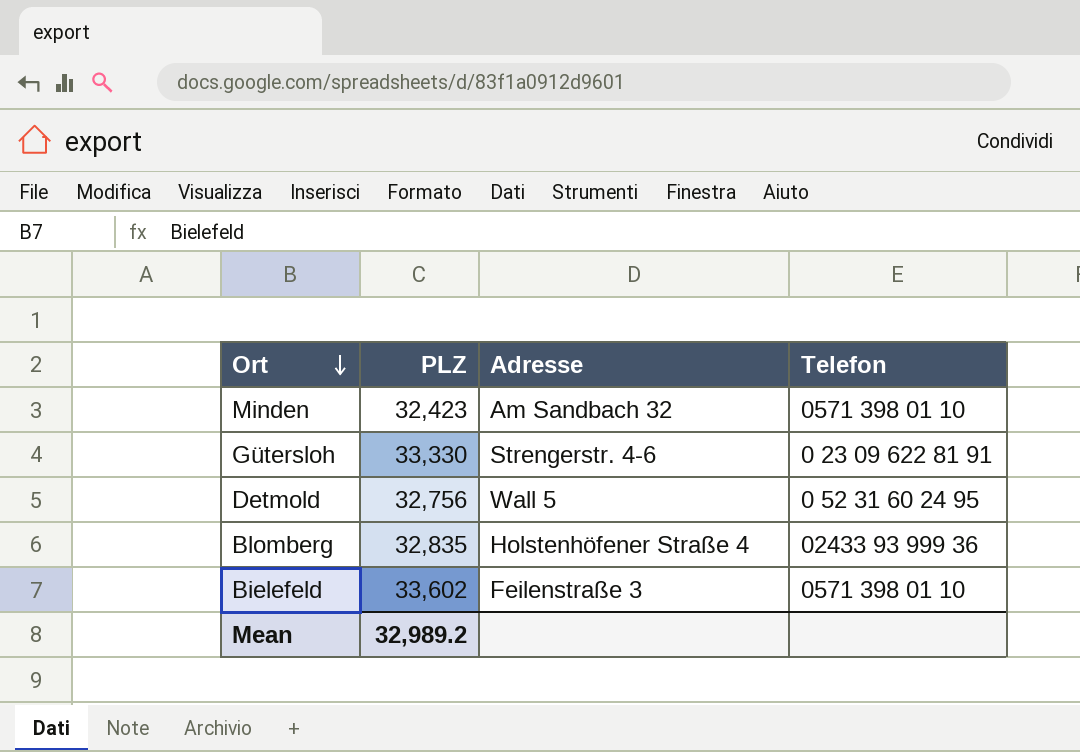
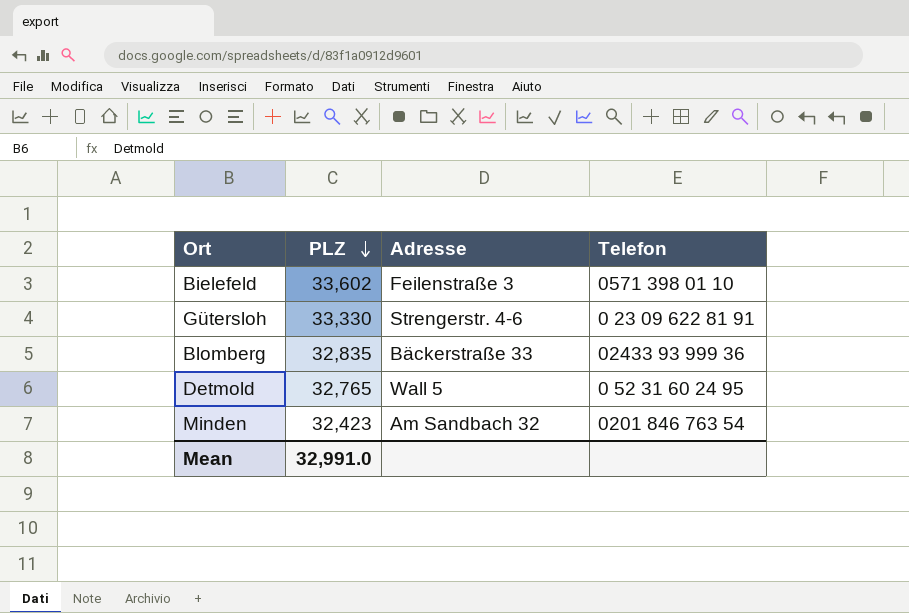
row order: Ort descending -> PLZ descending
Blomberg | Adresse: Holstenhöfener Straße 4 -> Bäckerstraße 33
Detmold | PLZ: 32,756 -> 32,765
Minden | Telefon: 0571 398 01 10 -> 0201 846 763 54
Mean | PLZ: 32,989.2 -> 32,991.0

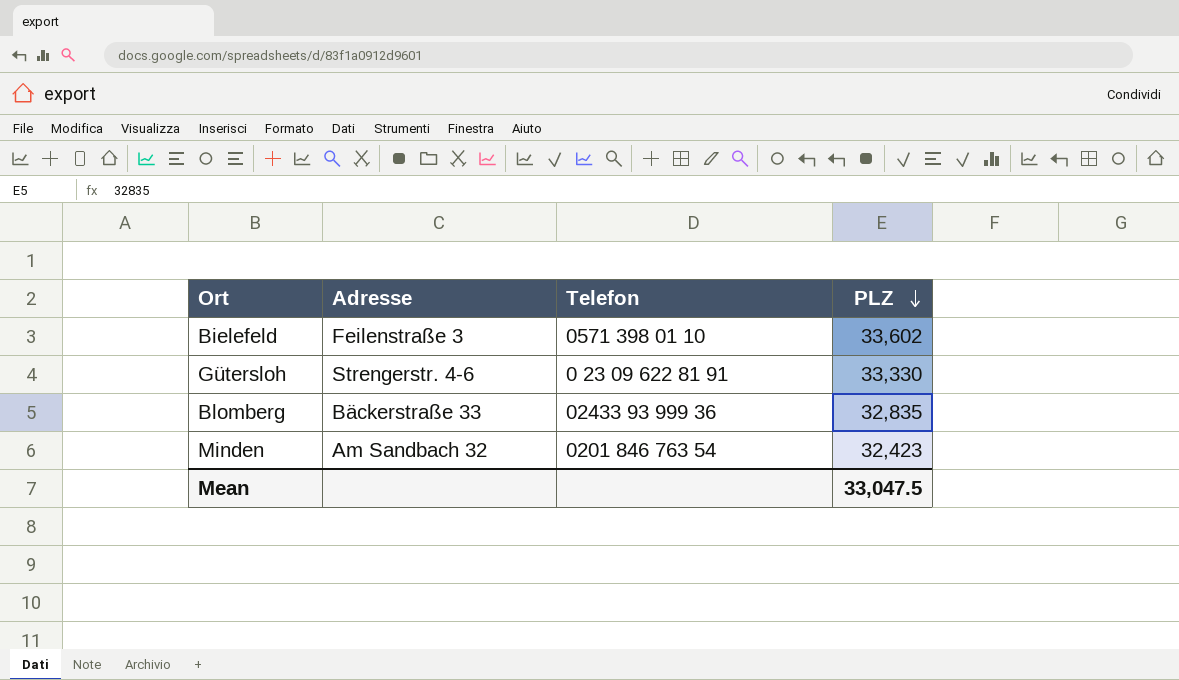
column PLZ | position: 2 -> 4
row Detmold: 32,765 | Wall 5 | 0 52 31 60 24 95 -> none
Mean | PLZ: 32,991.0 -> 33,047.5

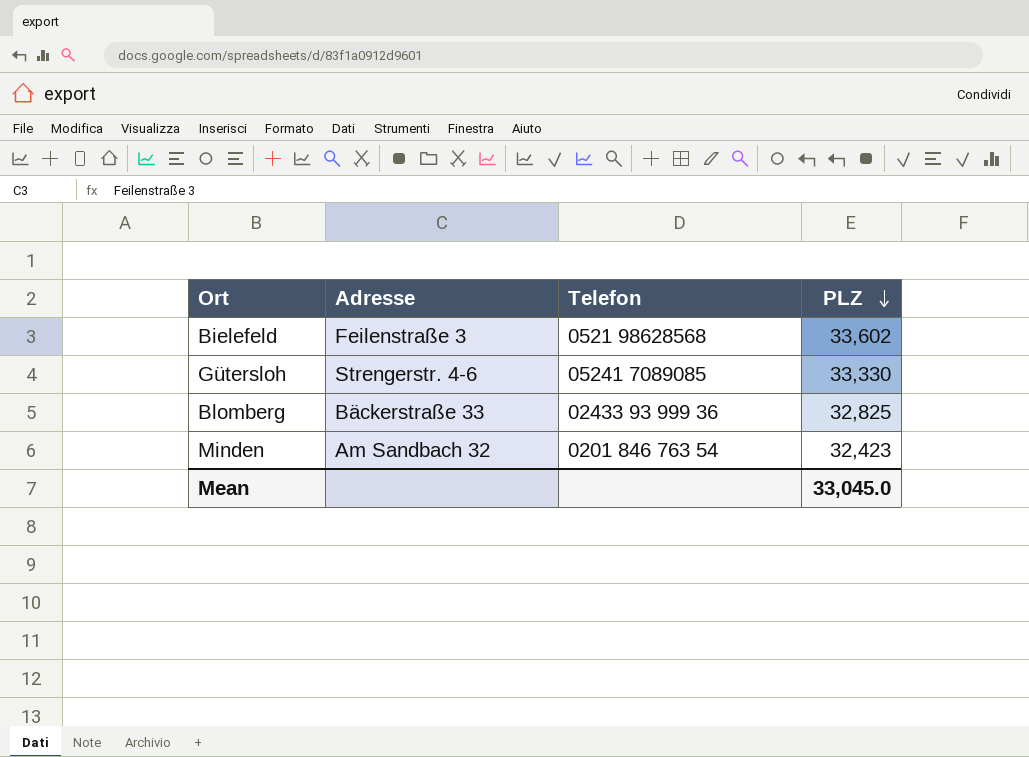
Bielefeld | Telefon: 0571 398 01 10 -> 0521 98628568
Gütersloh | Telefon: 0 23 09 622 81 91 -> 05241 7089085
Blomberg | PLZ: 32,835 -> 32,825
Mean | PLZ: 33,047.5 -> 33,045.0

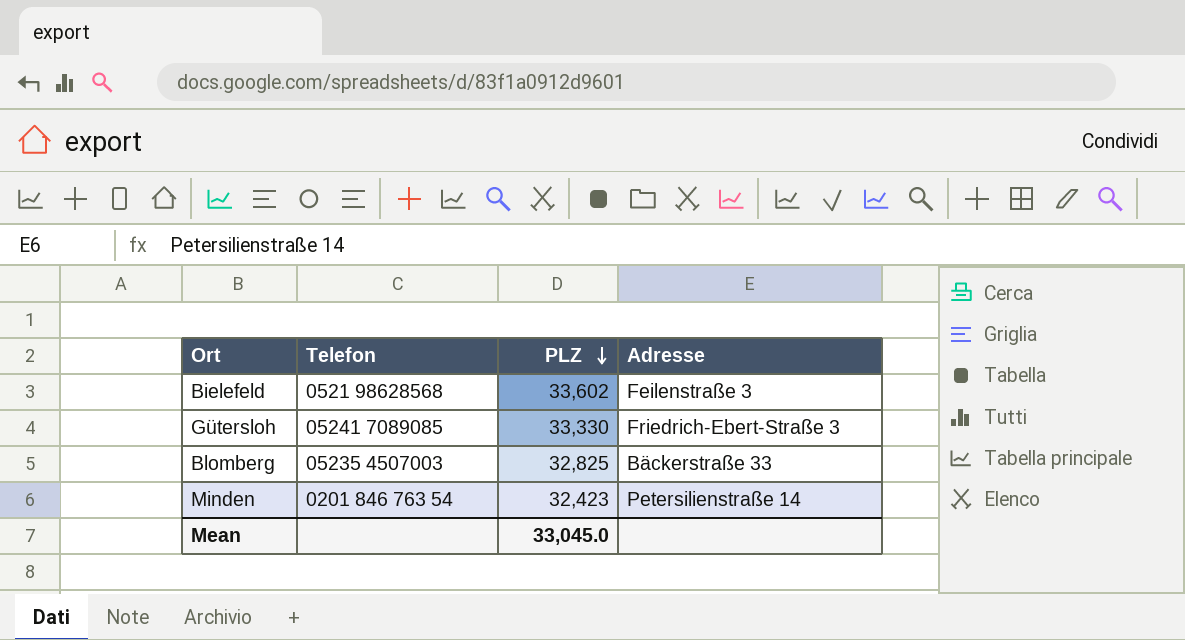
column Adresse | position: 2 -> 4
Gütersloh | Adresse: Strengerstr. 4-6 -> Friedrich-Ebert-Straße 3
Blomberg | Telefon: 02433 93 999 36 -> 05235 4507003
Minden | Adresse: Am Sandbach 32 -> Petersilienstraße 14

